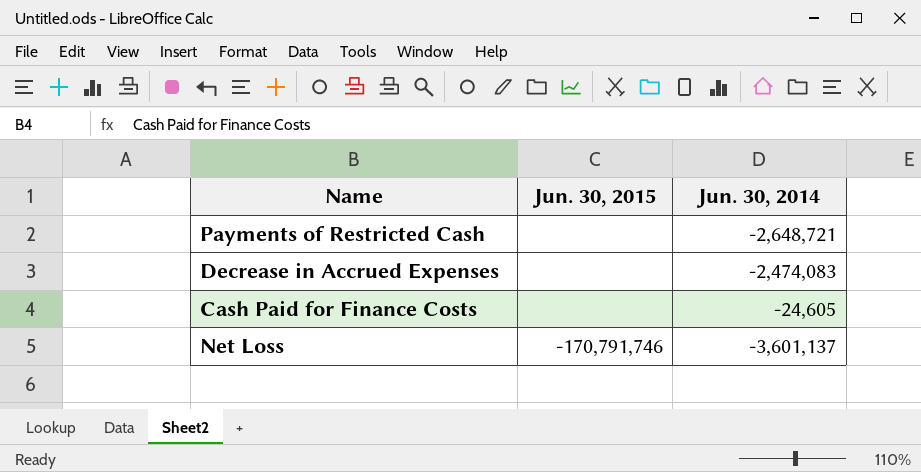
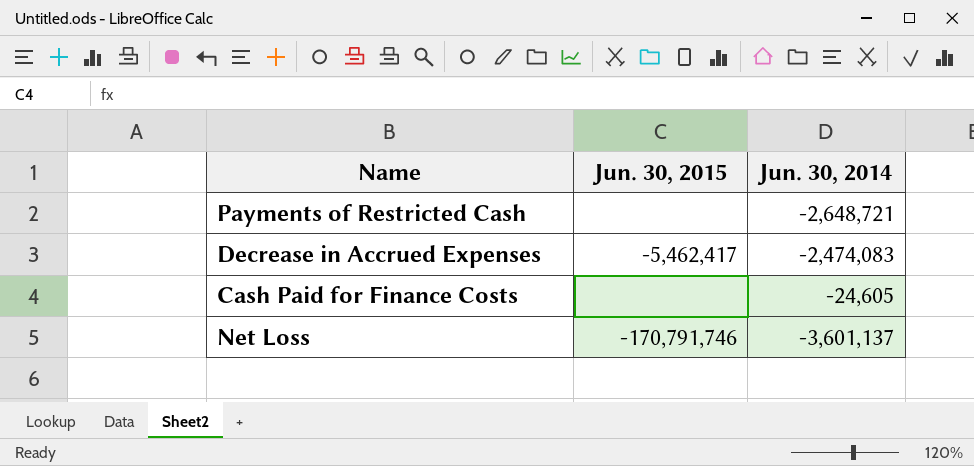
Decrease in Accrued Expenses | Jun. 30, 2015: none -> -5,462,417

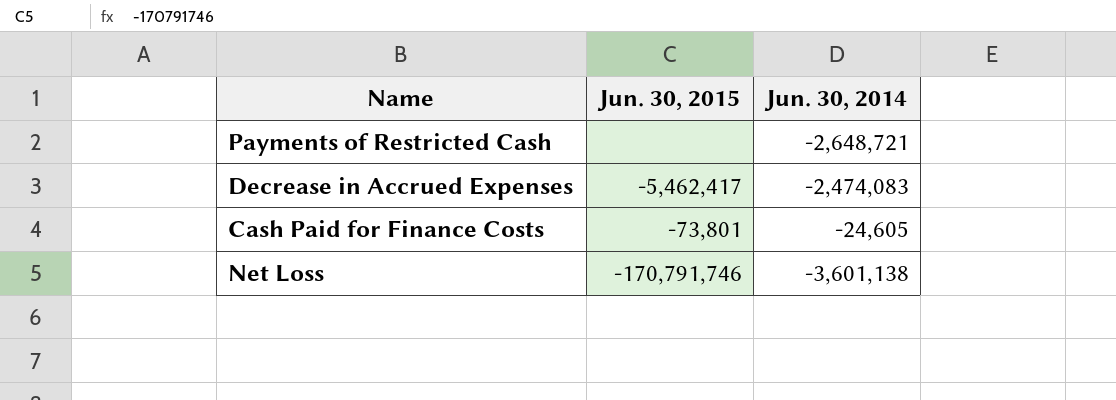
Cash Paid for Finance Costs | Jun. 30, 2015: none -> -73,801
Net Loss | Jun. 30, 2014: -3,601,137 -> -3,601,138

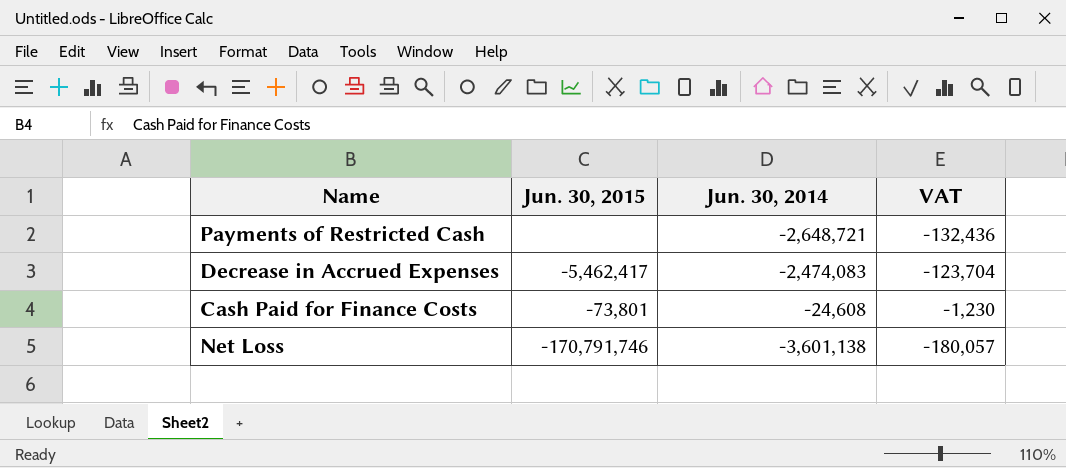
column VAT | formula: none -> [Jun. 30, 2014] * 0.05
Cash Paid for Finance Costs | Jun. 30, 2014: -24,605 -> -24,608

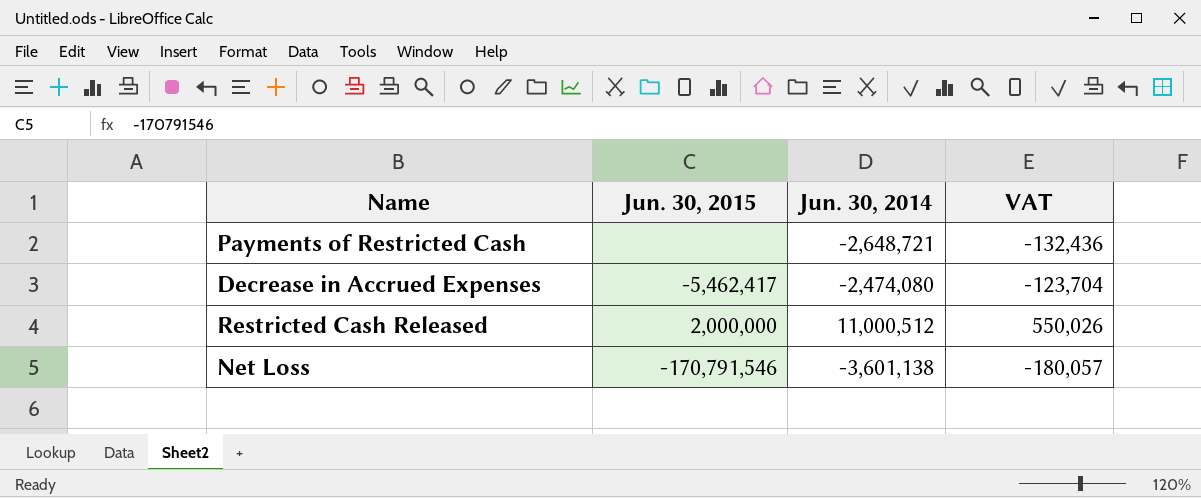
row Cash Paid for Finance Costs: -73,801 | -24,608 | -1,230 -> none
Decrease in Accrued Expenses | Jun. 30, 2014: -2,474,083 -> -2,474,080
row Restricted Cash Released: none -> 2,000,000 | 11,000,512 | 550,026
Net Loss | Jun. 30, 2015: -170,791,746 -> -170,791,546

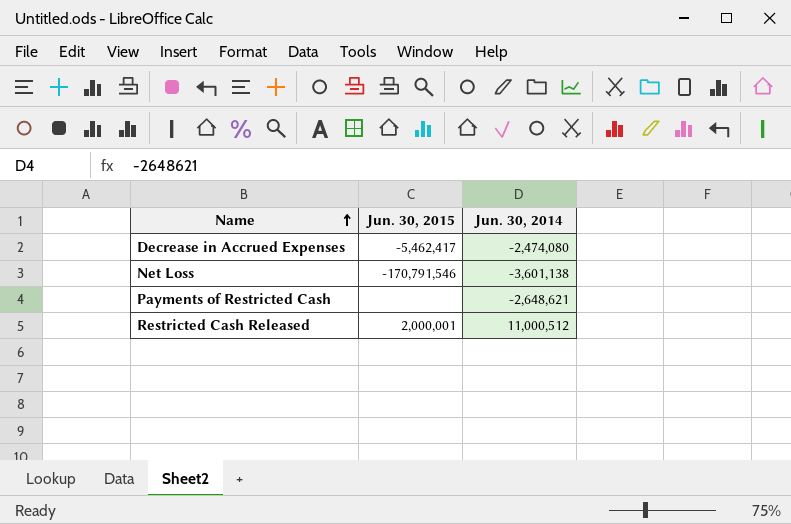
row order: none -> Name ascending
column VAT | formula: [Jun. 30, 2014] * 0.05 -> none
Payments of Restricted Cash | Jun. 30, 2014: -2,648,721 -> -2,648,621
Restricted Cash Released | Jun. 30, 2015: 2,000,000 -> 2,000,001

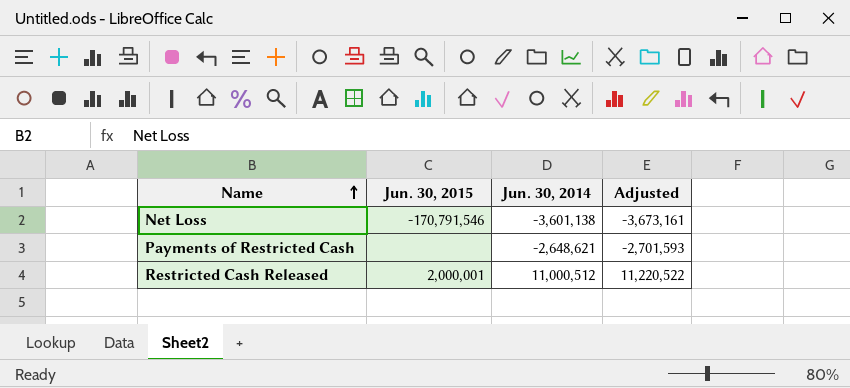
column Adjusted | formula: none -> [Jun. 30, 2014] * 1.02
row Decrease in Accrued Expenses: -5,462,417 | -2,474,080 -> none

